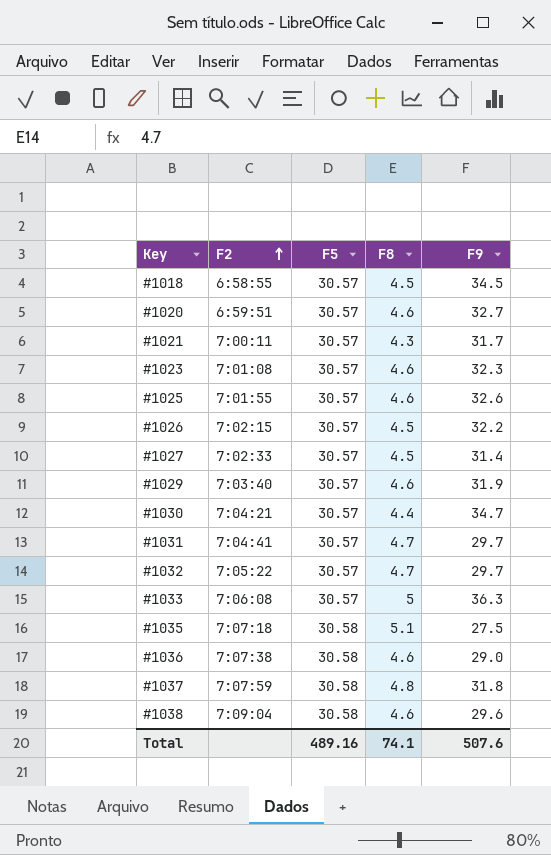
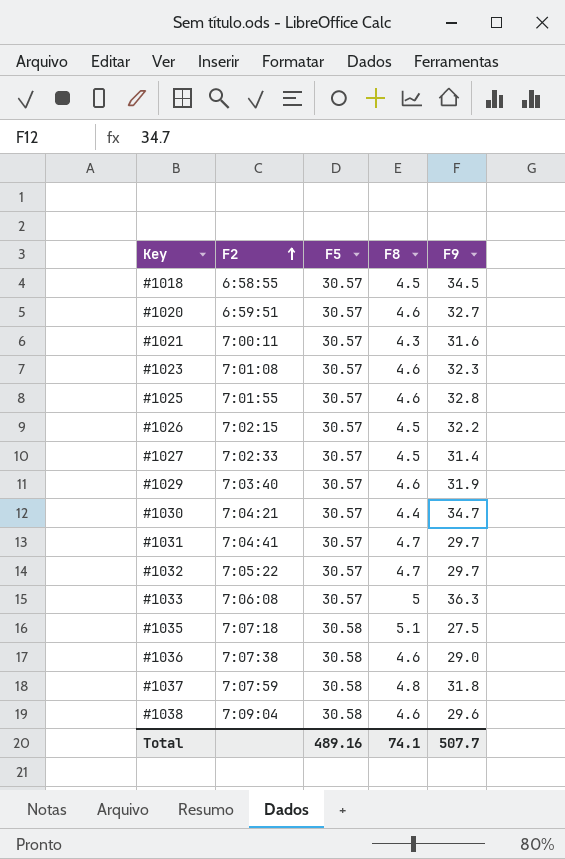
#1021 | F9: 31.7 -> 31.6
#1025 | F9: 32.6 -> 32.8
Total | F9: 507.6 -> 507.7

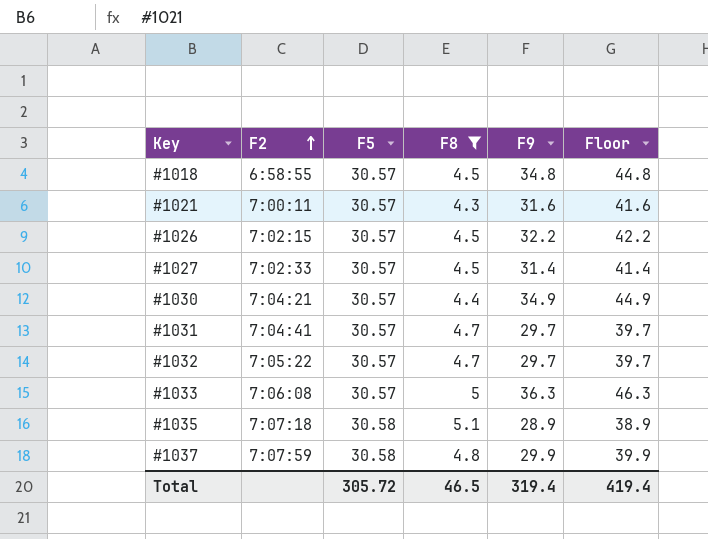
filter: none -> F8 != 4.6
column Floor | formula: none -> [F9] + 10
#1018 | F9: 34.5 -> 34.8
#1030 | F9: 34.7 -> 34.9
#1035 | F9: 27.5 -> 28.9
#1037 | F9: 31.8 -> 29.9
Total | F5: 489.16 -> 305.72
Total | F8: 74.1 -> 46.5
Total | F9: 507.7 -> 319.4

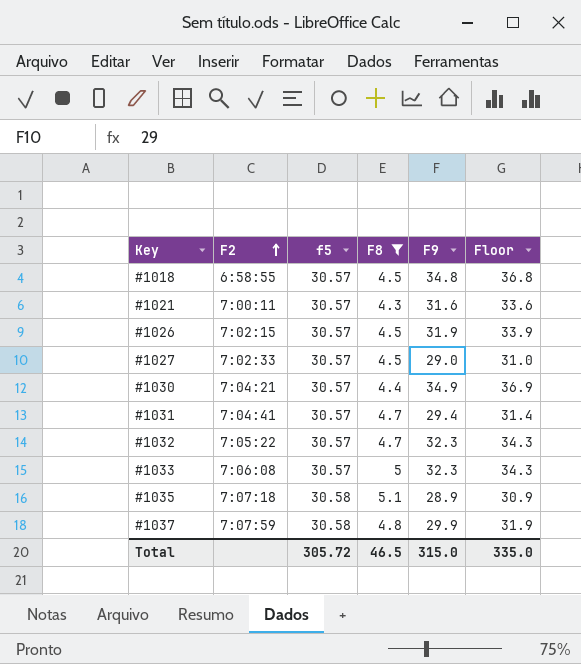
column name: F5 -> f5
column Floor | formula: [F9] + 10 -> [F9] + 2
#1026 | F9: 32.2 -> 31.9
#1027 | F9: 31.4 -> 29.0
#1031 | F9: 29.7 -> 29.4
#1032 | F9: 29.7 -> 32.3
#1033 | F9: 36.3 -> 32.3
Total | F9: 319.4 -> 315.0
Total | Floor: 419.4 -> 335.0

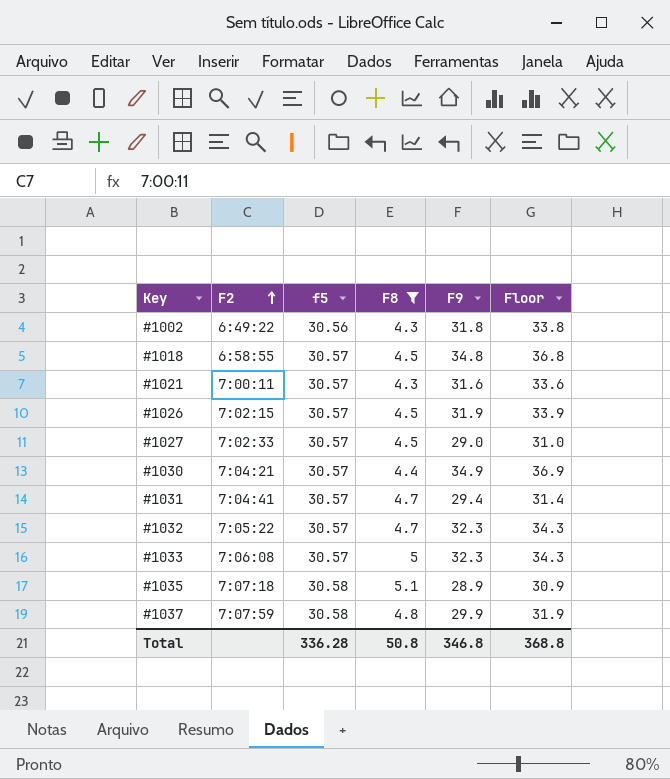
row #1002: none -> 6:49:22 | 30.56 | 4.3 | 31.8 | 33.8
Total | f5: 305.72 -> 336.28
Total | F8: 46.5 -> 50.8
Total | F9: 315.0 -> 346.8
Total | Floor: 335.0 -> 368.8

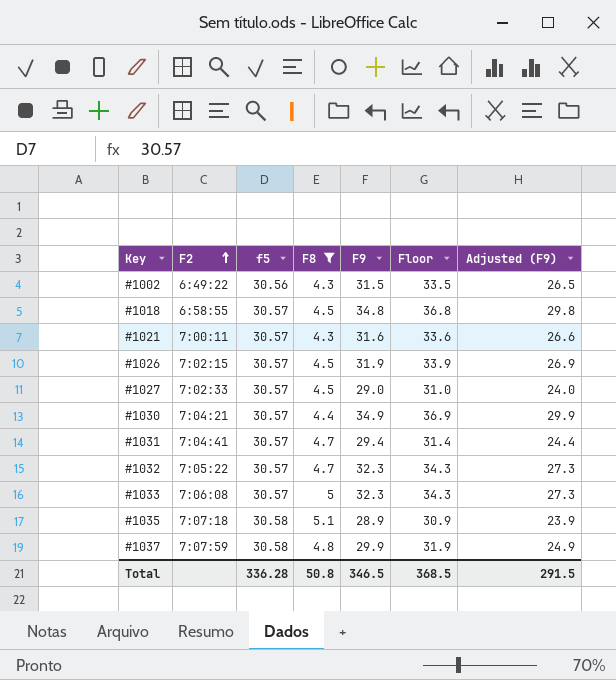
column Adjusted (F9) | formula: none -> [F9] - 5
#1002 | F9: 31.8 -> 31.5
#1002 | Floor: 33.8 -> 33.5
Total | F9: 346.8 -> 346.5
Total | Floor: 368.8 -> 368.5

